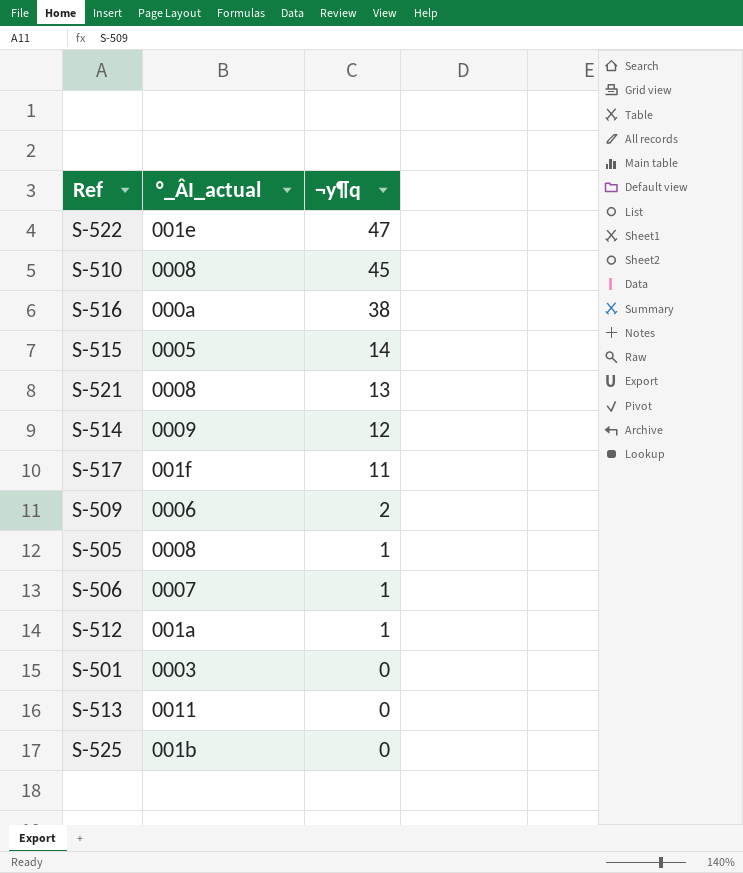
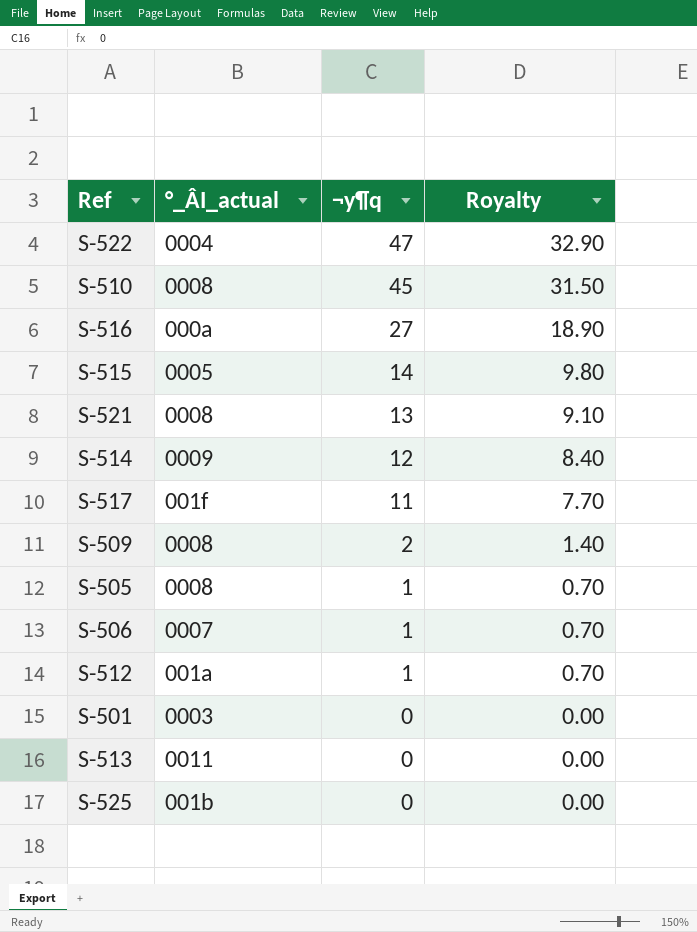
column Royalty | formula: none -> [¬y¶q] * 0.7
S-522 | °_ÂI_actual: 001e -> 0004
S-516 | ¬y¶q: 38 -> 27
S-509 | °_ÂI_actual: 0006 -> 0008

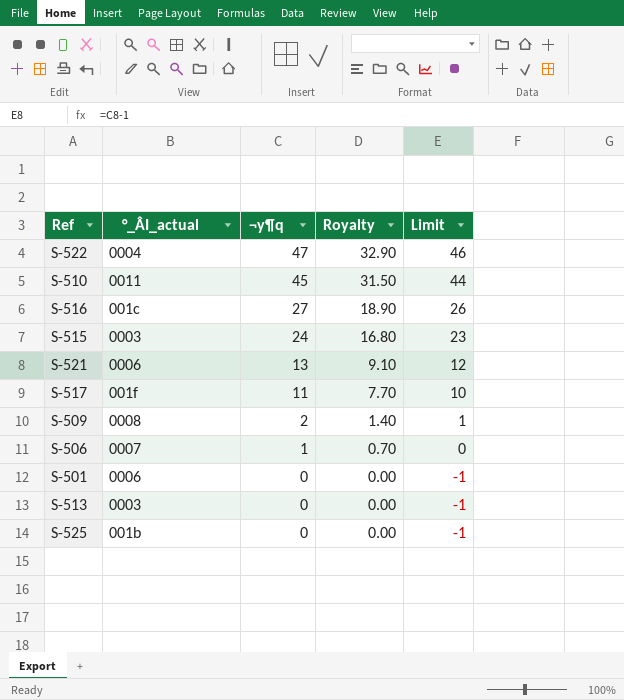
column Limit | formula: none -> [¬y¶q] - 1
row S-514: 0009 | 12 | 8.40 -> none
row S-505: 0008 | 1 | 0.70 -> none
row S-512: 001a | 1 | 0.70 -> none
S-510 | °_ÂI_actual: 0008 -> 0011
S-516 | °_ÂI_actual: 000a -> 001c
S-515 | °_ÂI_actual: 0005 -> 0003
S-515 | ¬y¶q: 14 -> 24
S-515 | Royalty: 9.80 -> 16.80
S-521 | °_ÂI_actual: 0008 -> 0006
S-501 | °_ÂI_actual: 0003 -> 0006
S-513 | °_ÂI_actual: 0011 -> 0003

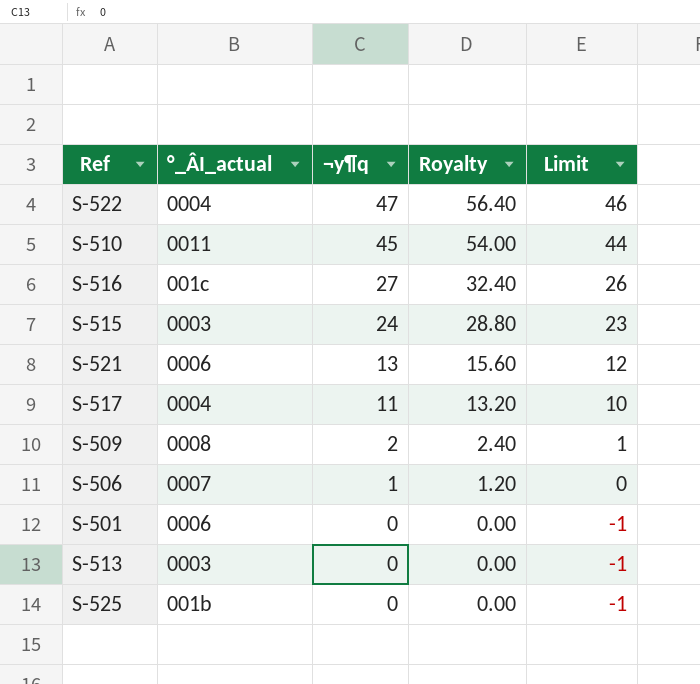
column Royalty | formula: [¬y¶q] * 0.7 -> [¬y¶q] * 1.2
S-517 | °_ÂI_actual: 001f -> 0004

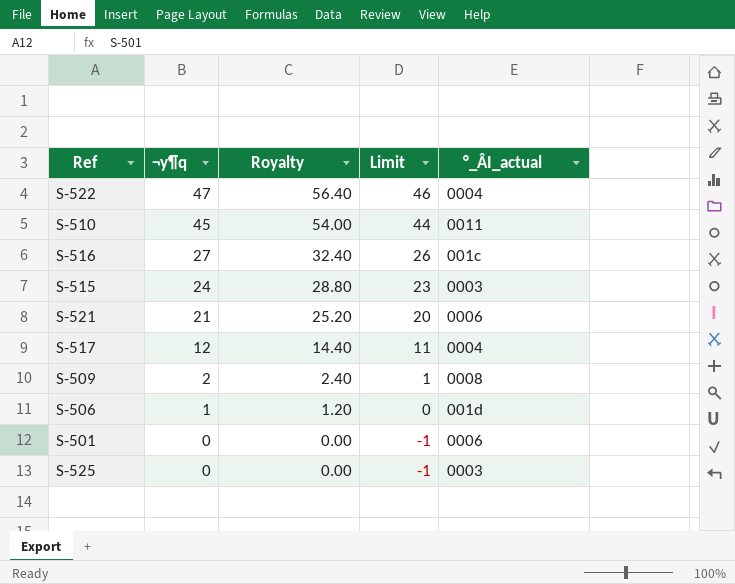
column °_ÂI_actual | position: 2 -> 5
row S-513: 0003 | 0 | 0.00 | -1 -> none
S-521 | ¬y¶q: 13 -> 21
S-521 | Royalty: 15.60 -> 25.20
S-521 | Limit: 12 -> 20
S-517 | ¬y¶q: 11 -> 12
S-517 | Royalty: 13.20 -> 14.40
S-517 | Limit: 10 -> 11
S-506 | °_ÂI_actual: 0007 -> 001d
S-525 | °_ÂI_actual: 001b -> 0003

